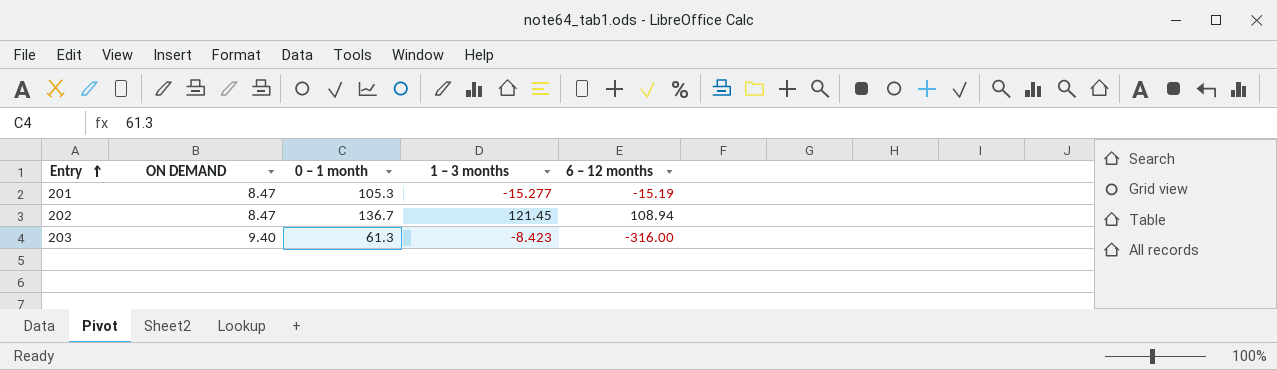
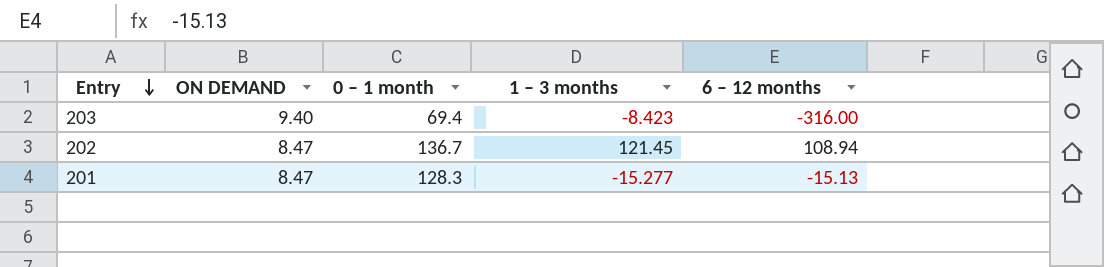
row order: Entry ascending -> Entry descending
203 | 0 – 1 month: 61.3 -> 69.4
201 | 0 – 1 month: 105.3 -> 128.3
201 | 6 – 12 months: -15.19 -> -15.13

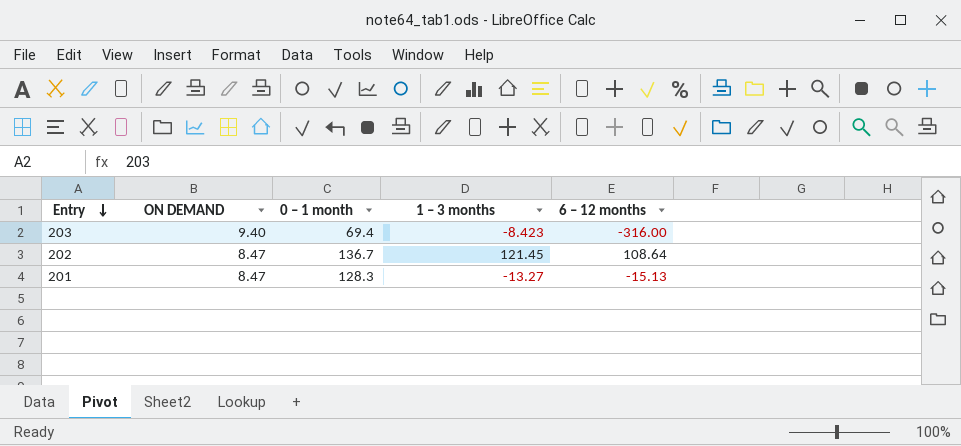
202 | 6 – 12 months: 108.94 -> 108.64
201 | 1 – 3 months: -15.277 -> -13.27

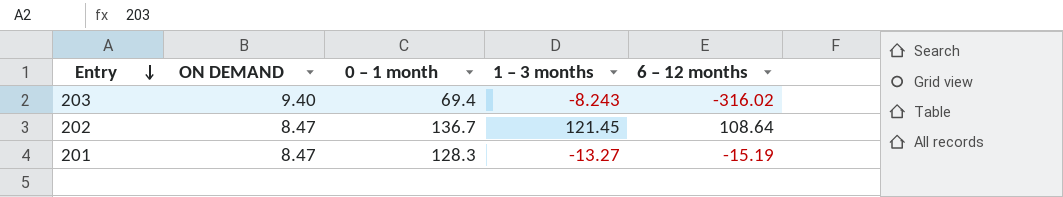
203 | 1 – 3 months: -8.423 -> -8.243
203 | 6 – 12 months: -316.00 -> -316.02
201 | 6 – 12 months: -15.13 -> -15.19

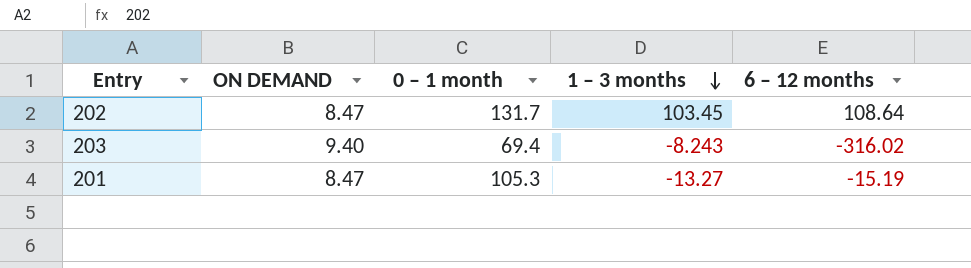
row order: Entry descending -> 1 – 3 months descending
202 | 0 – 1 month: 136.7 -> 131.7
202 | 1 – 3 months: 121.45 -> 103.45
201 | 0 – 1 month: 128.3 -> 105.3

